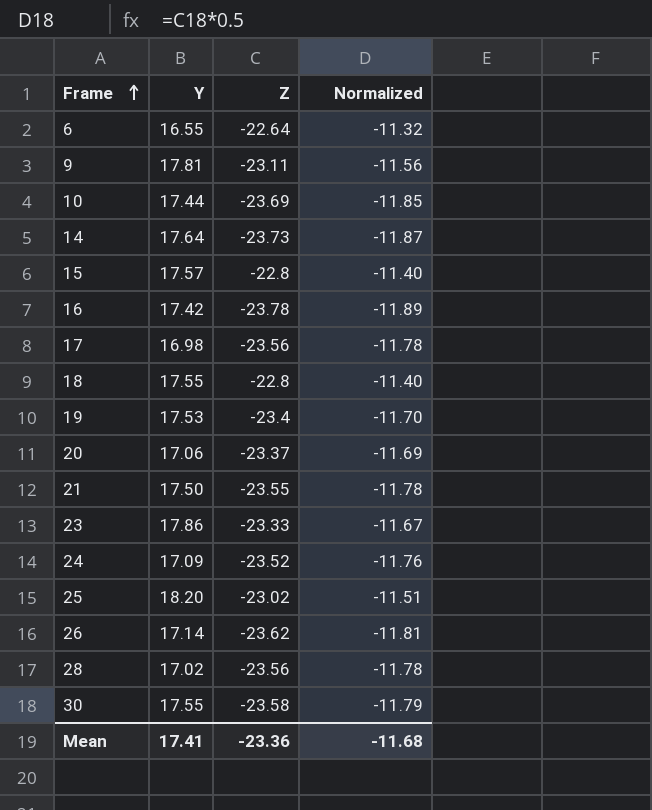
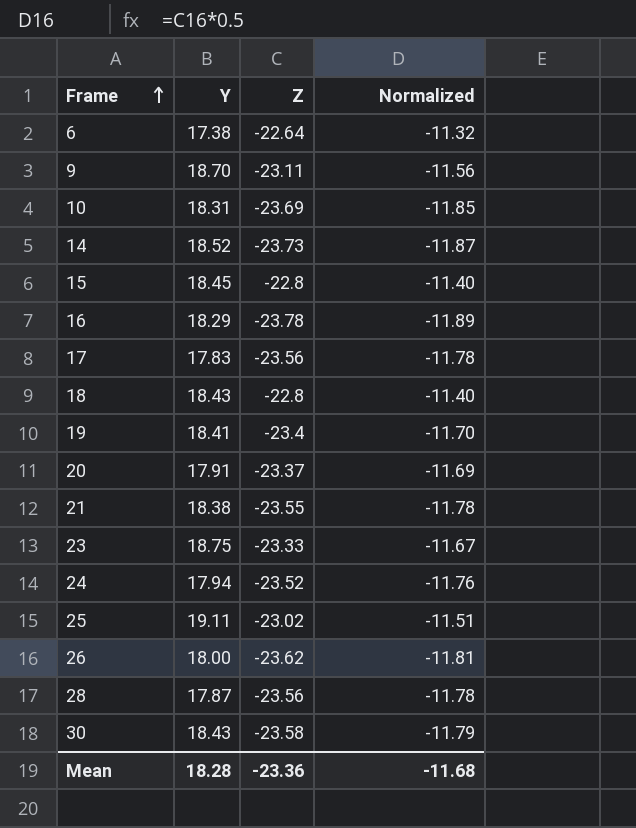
6 | Y: 16.55 -> 17.38
9 | Y: 17.81 -> 18.70
10 | Y: 17.44 -> 18.31
14 | Y: 17.64 -> 18.52
15 | Y: 17.57 -> 18.45
16 | Y: 17.42 -> 18.29
17 | Y: 16.98 -> 17.83
18 | Y: 17.55 -> 18.43
19 | Y: 17.53 -> 18.41
20 | Y: 17.06 -> 17.91
21 | Y: 17.50 -> 18.38
23 | Y: 17.86 -> 18.75
24 | Y: 17.09 -> 17.94
25 | Y: 18.20 -> 19.11
26 | Y: 17.14 -> 18.00
28 | Y: 17.02 -> 17.87
30 | Y: 17.55 -> 18.43
Mean | Y: 17.41 -> 18.28

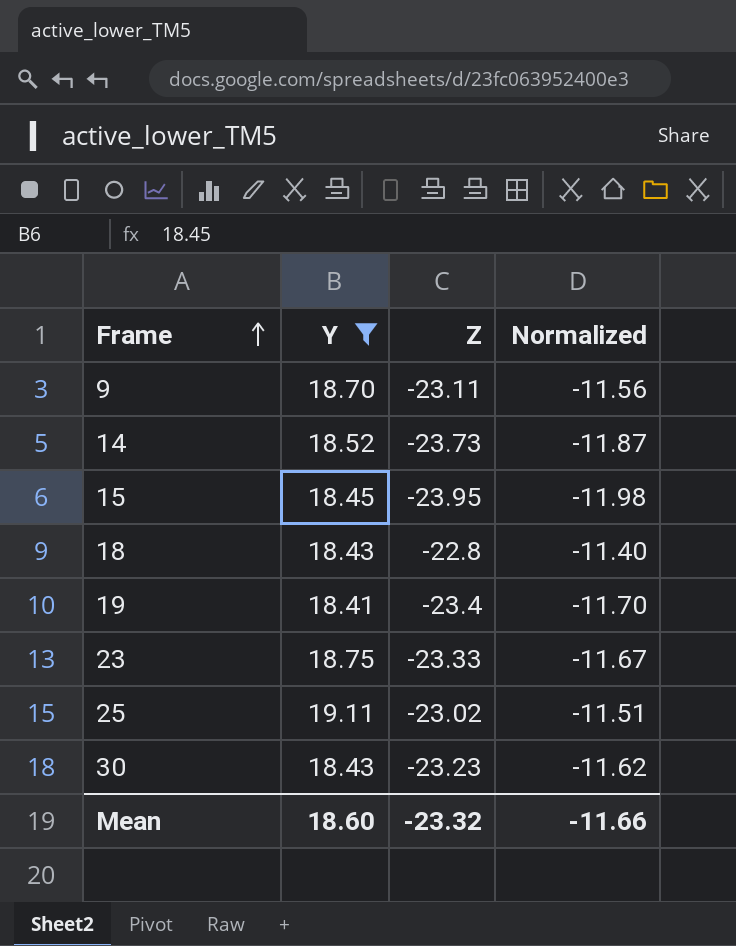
filter: none -> Y >= 18.41
15 | Z: -22.8 -> -23.95
15 | Normalized: -11.40 -> -11.98
30 | Z: -23.58 -> -23.23
30 | Normalized: -11.79 -> -11.62
Mean | Y: 18.28 -> 18.60
Mean | Z: -23.36 -> -23.32
Mean | Normalized: -11.68 -> -11.66

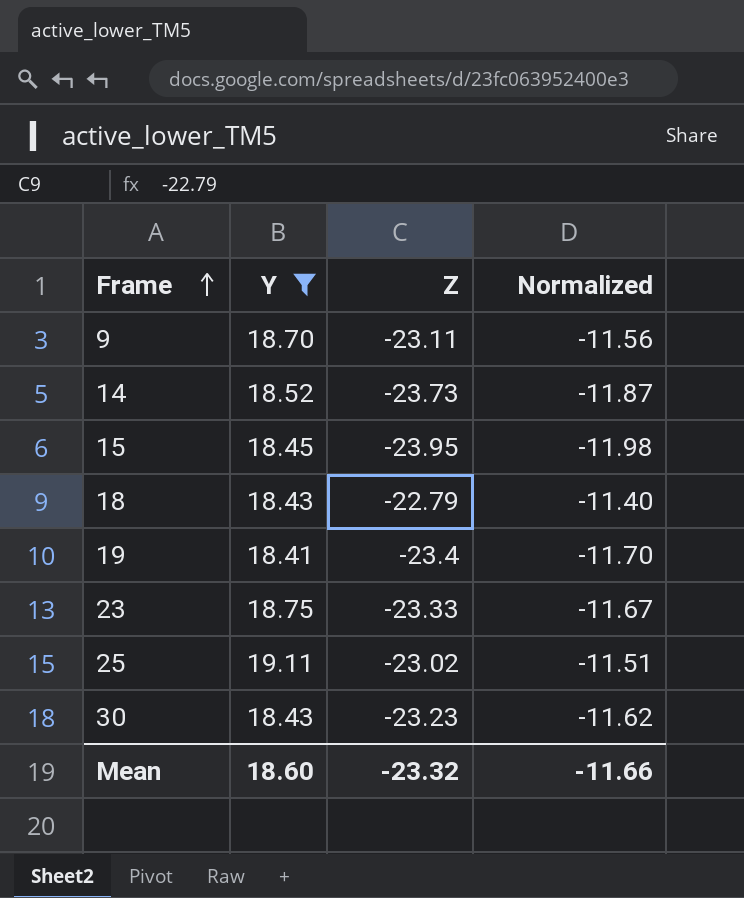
18 | Z: -22.8 -> -22.79

